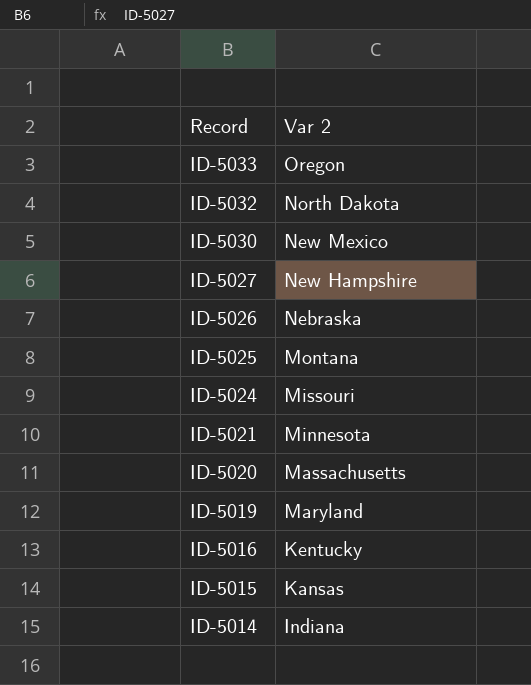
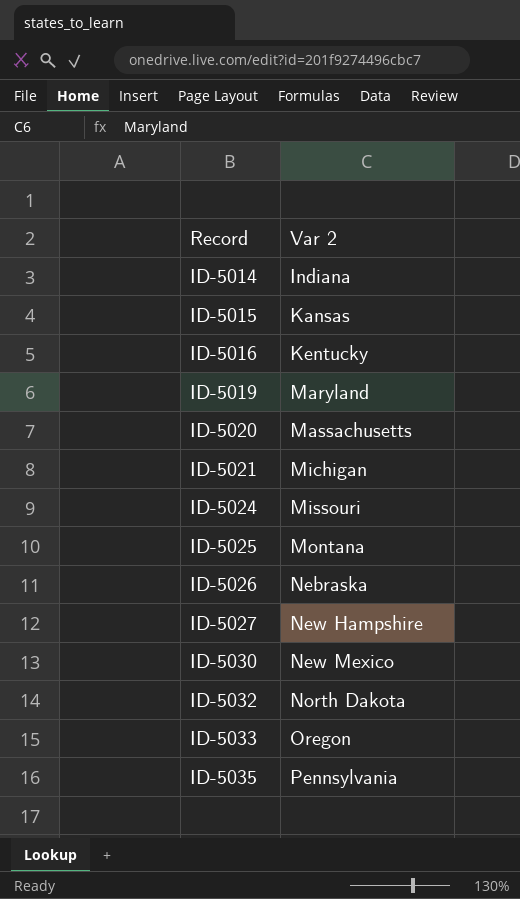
row order: Record descending -> Record ascending
ID-5021 | Var 2: Minnesota -> Michigan
row ID-5035: none -> Pennsylvania

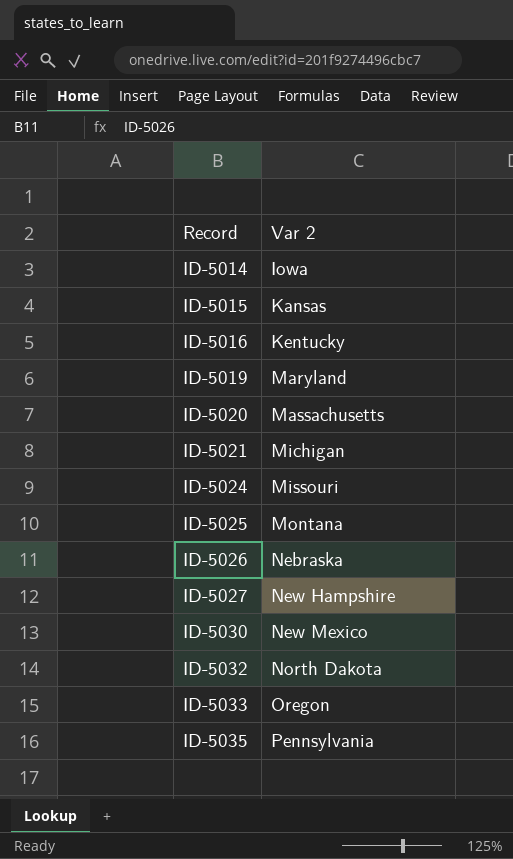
ID-5014 | Var 2: Indiana -> Iowa

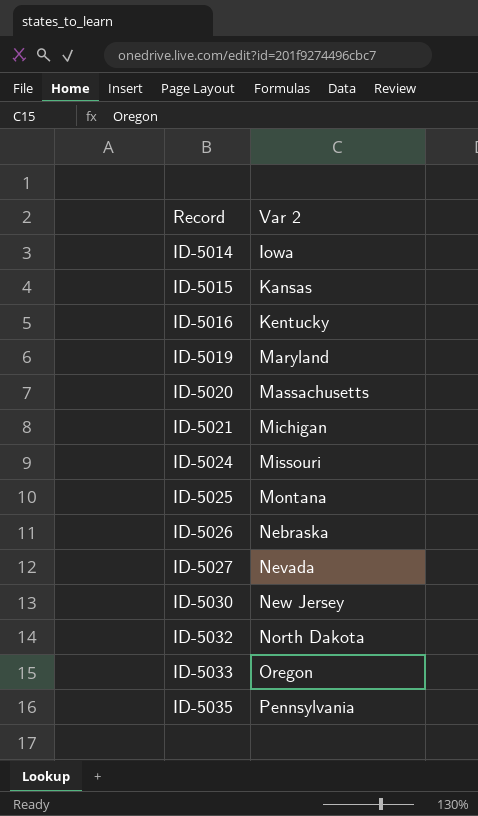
ID-5027 | Var 2: New Hampshire -> Nevada
ID-5030 | Var 2: New Mexico -> New Jersey

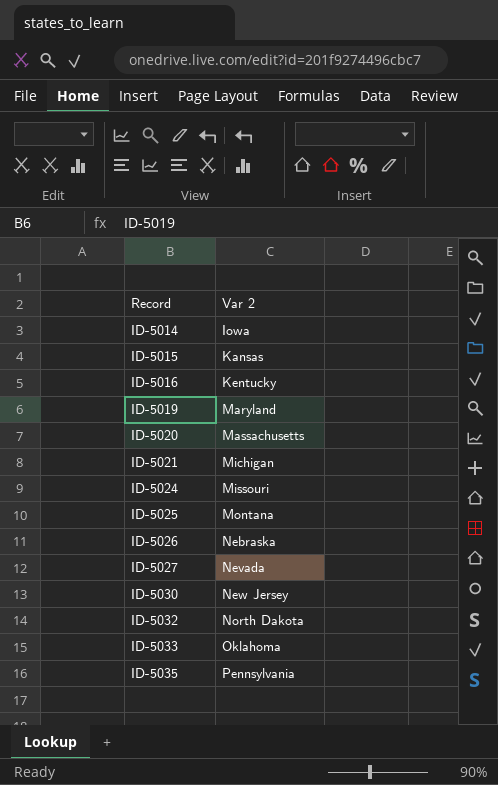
ID-5033 | Var 2: Oregon -> Oklahoma

